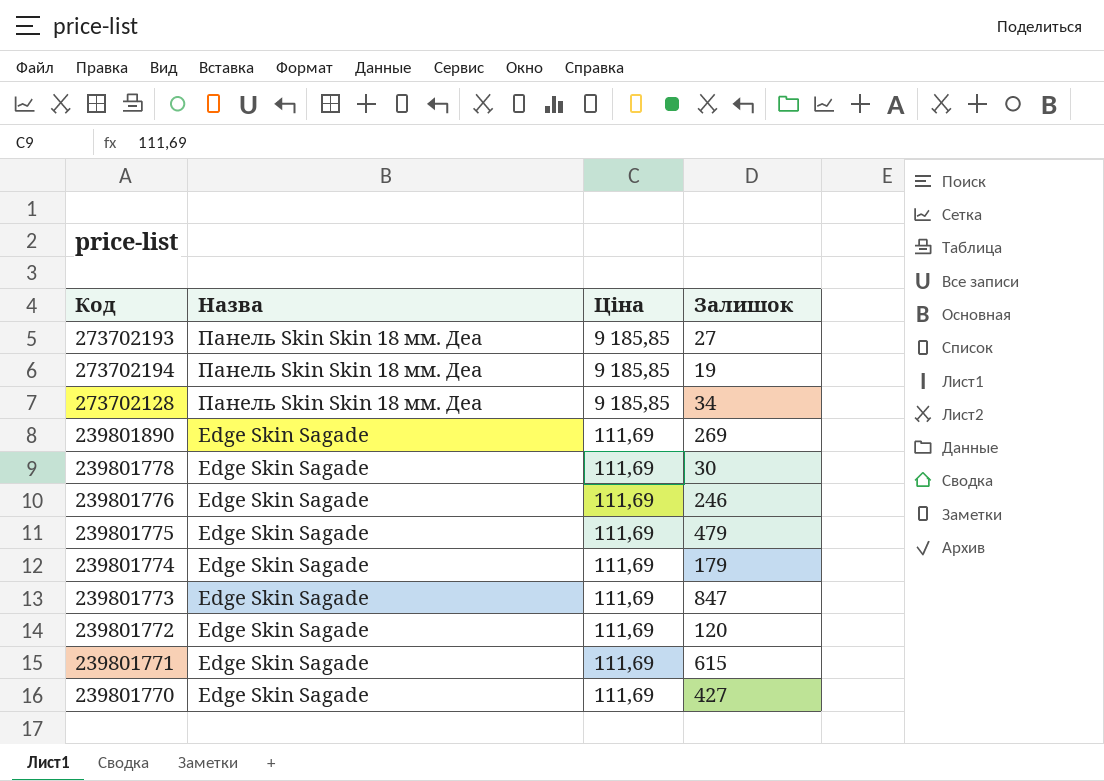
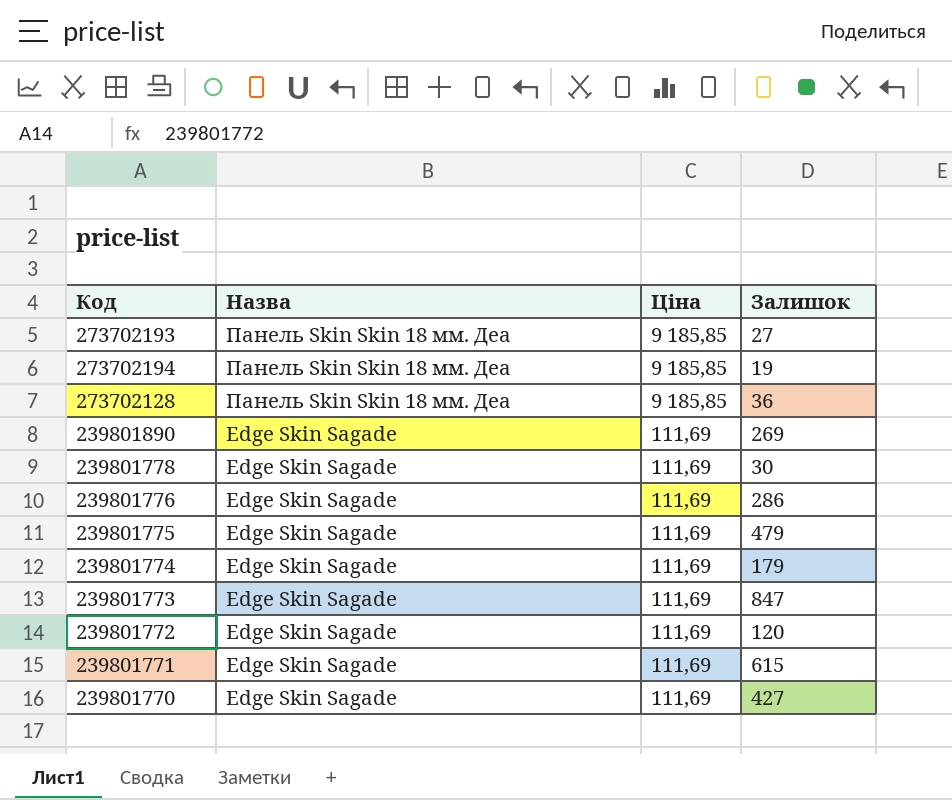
273702128 | Залишок: 34 -> 36
239801776 | Залишок: 246 -> 286

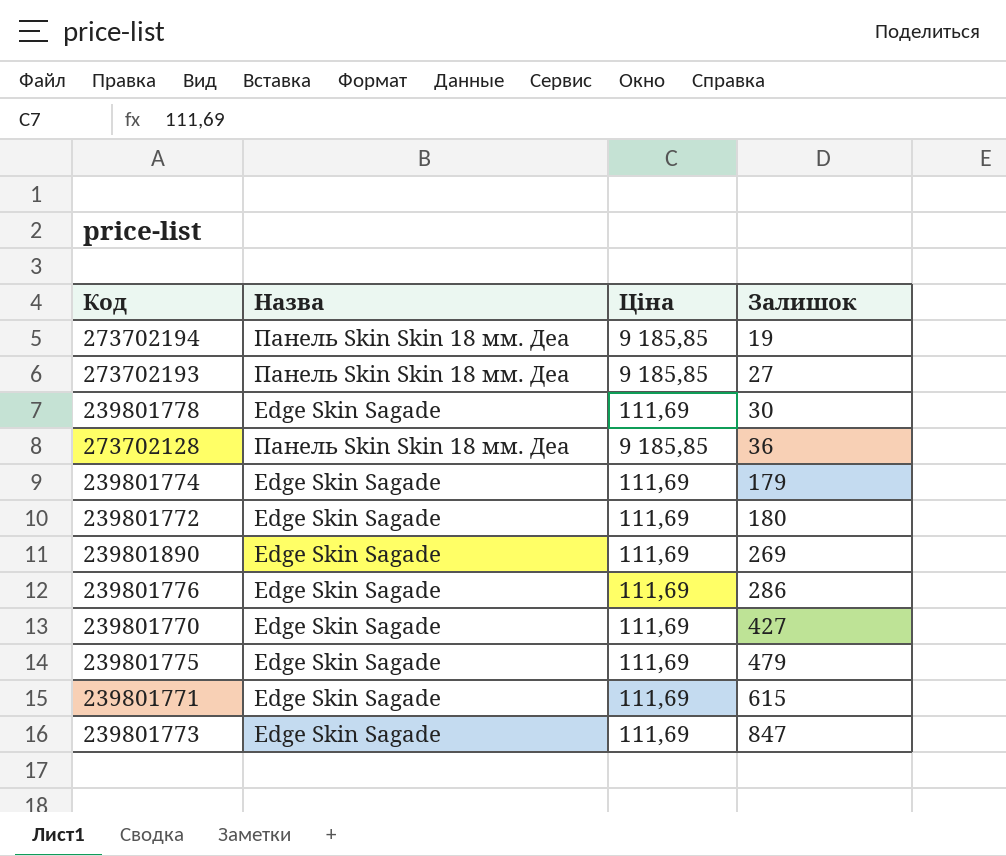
row order: Назва descending -> Залишок ascending
239801772 | Залишок: 120 -> 180

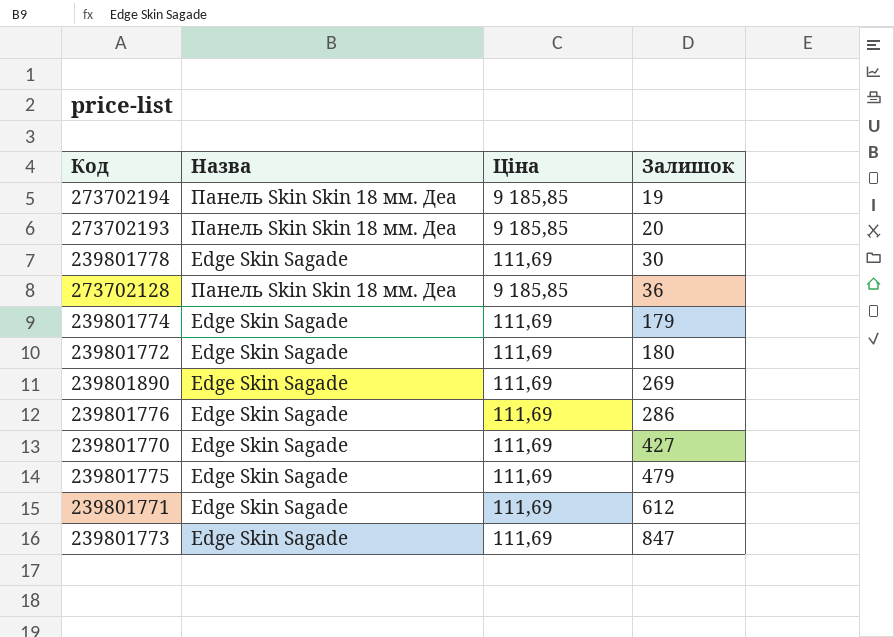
273702193 | Залишок: 27 -> 20
239801771 | Залишок: 615 -> 612

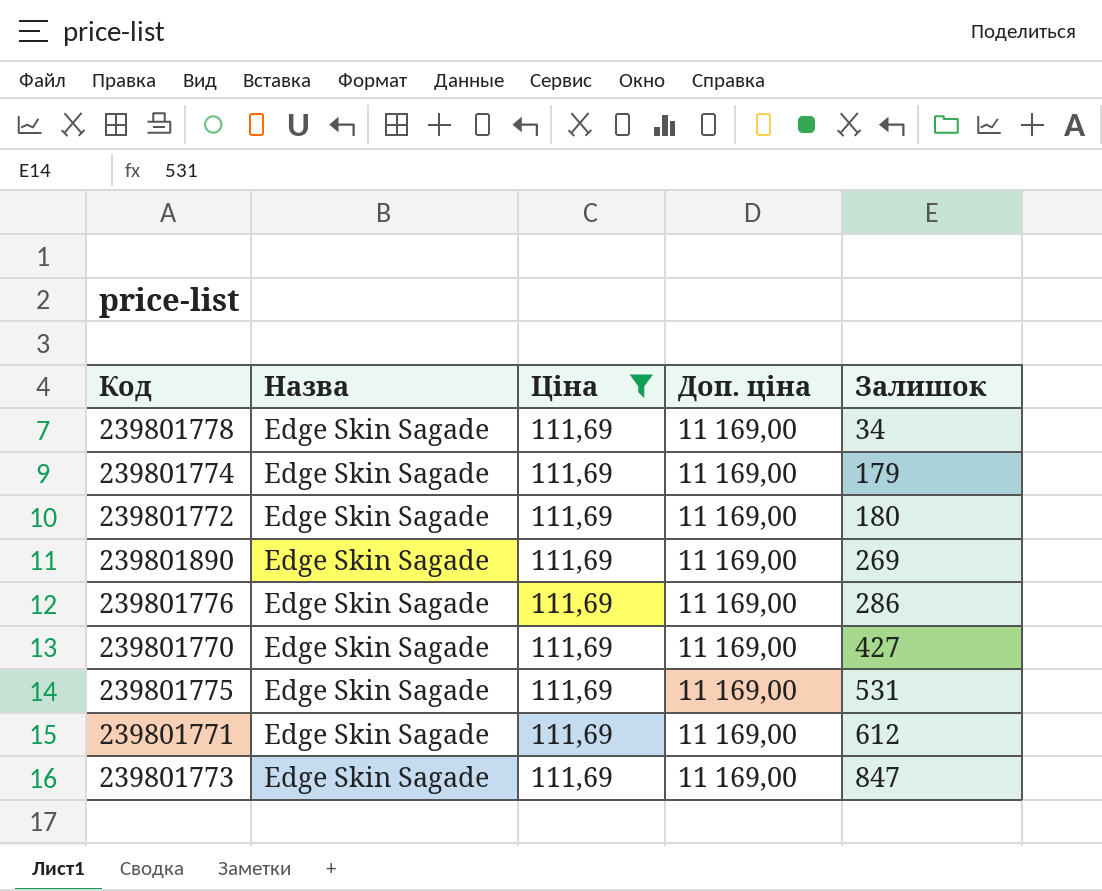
filter: none -> Ціна = 111,69
column Доп. ціна | position: none -> 4
239801778 | Залишок: 30 -> 34
239801775 | Залишок: 479 -> 531

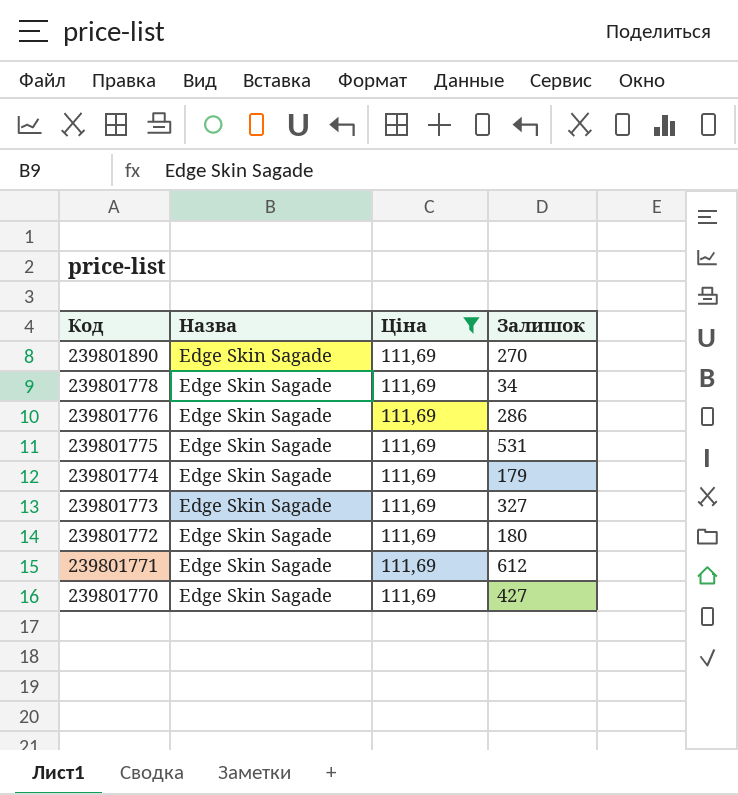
row order: Залишок ascending -> Код descending
column Доп. ціна | position: 4 -> none
239801890 | Залишок: 269 -> 270
239801773 | Залишок: 847 -> 327

